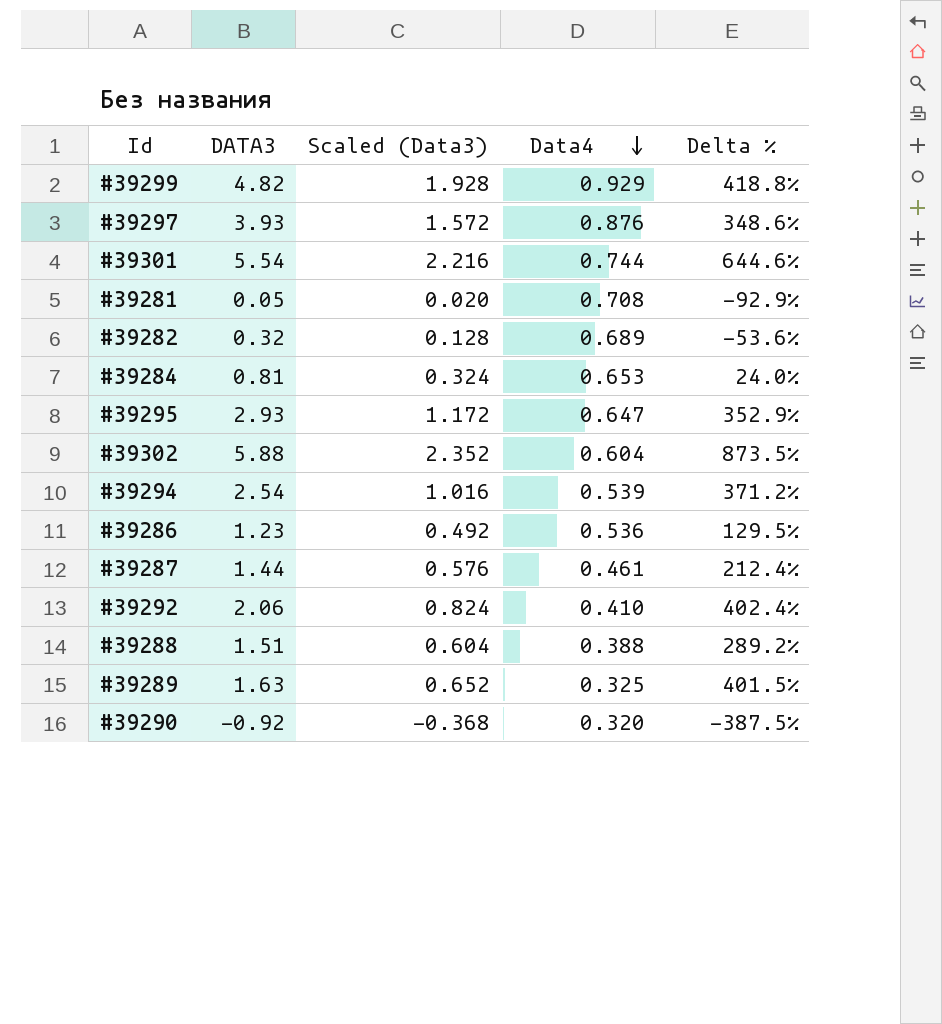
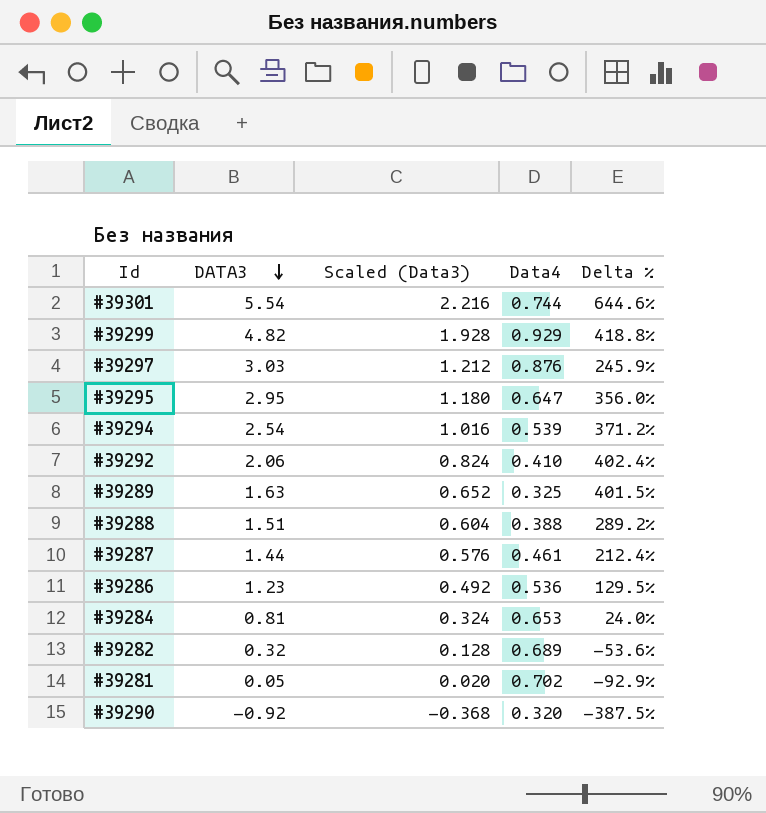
row order: Data4 descending -> DATA3 descending
row #39302: 5.88 | 2.352 | 0.604 | 873.5% -> none
#39297 | DATA3: 3.93 -> 3.03
#39297 | Scaled (Data3): 1.572 -> 1.212
#39297 | Delta %: 348.6% -> 245.9%
#39295 | DATA3: 2.93 -> 2.95
#39295 | Scaled (Data3): 1.172 -> 1.180
#39295 | Delta %: 352.9% -> 356.0%
#39281 | Data4: 0.708 -> 0.702

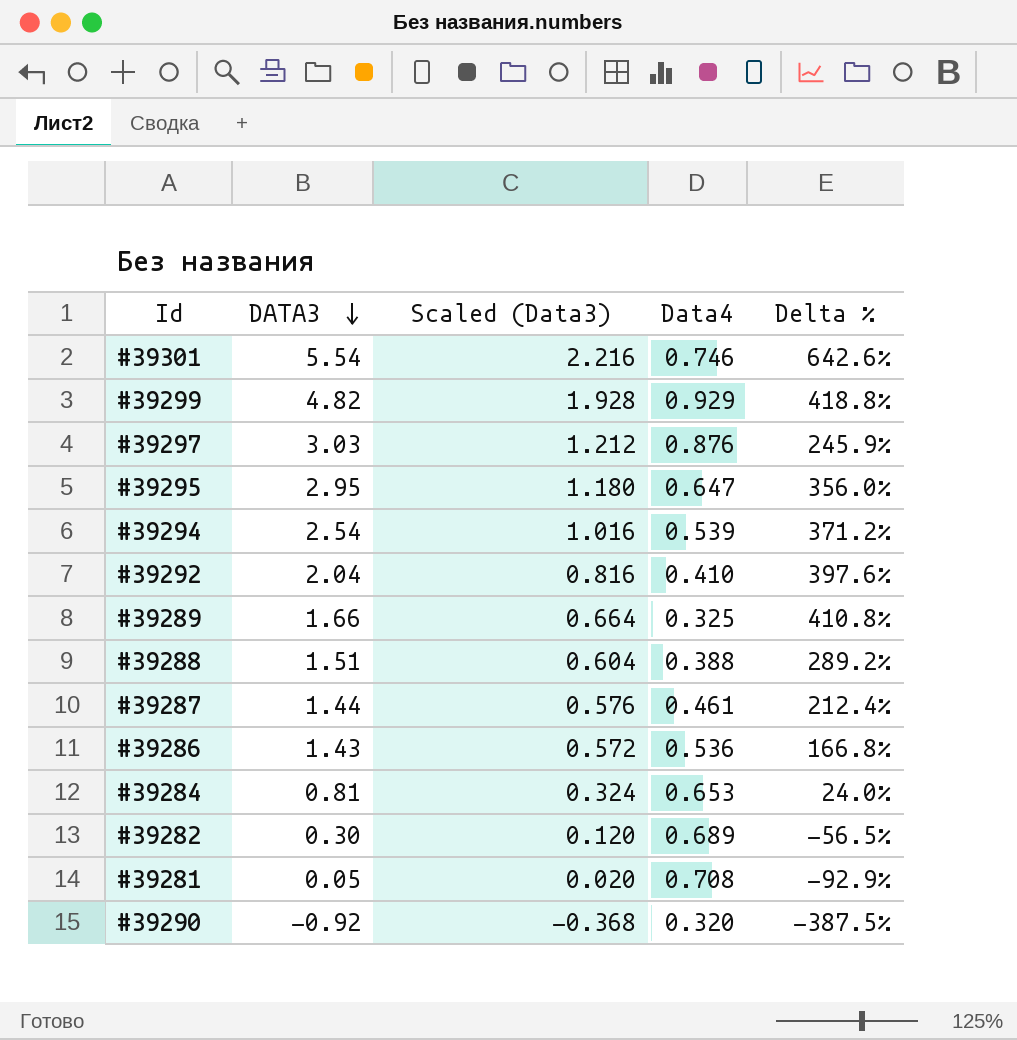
#39301 | Data4: 0.744 -> 0.746
#39301 | Delta %: 644.6% -> 642.6%
#39292 | DATA3: 2.06 -> 2.04
#39292 | Scaled (Data3): 0.824 -> 0.816
#39292 | Delta %: 402.4% -> 397.6%
#39289 | DATA3: 1.63 -> 1.66
#39289 | Scaled (Data3): 0.652 -> 0.664
#39289 | Delta %: 401.5% -> 410.8%
#39286 | DATA3: 1.23 -> 1.43
#39286 | Scaled (Data3): 0.492 -> 0.572
#39286 | Delta %: 129.5% -> 166.8%
#39282 | DATA3: 0.32 -> 0.30
#39282 | Scaled (Data3): 0.128 -> 0.120
#39282 | Delta %: -53.6% -> -56.5%
#39281 | Data4: 0.702 -> 0.708

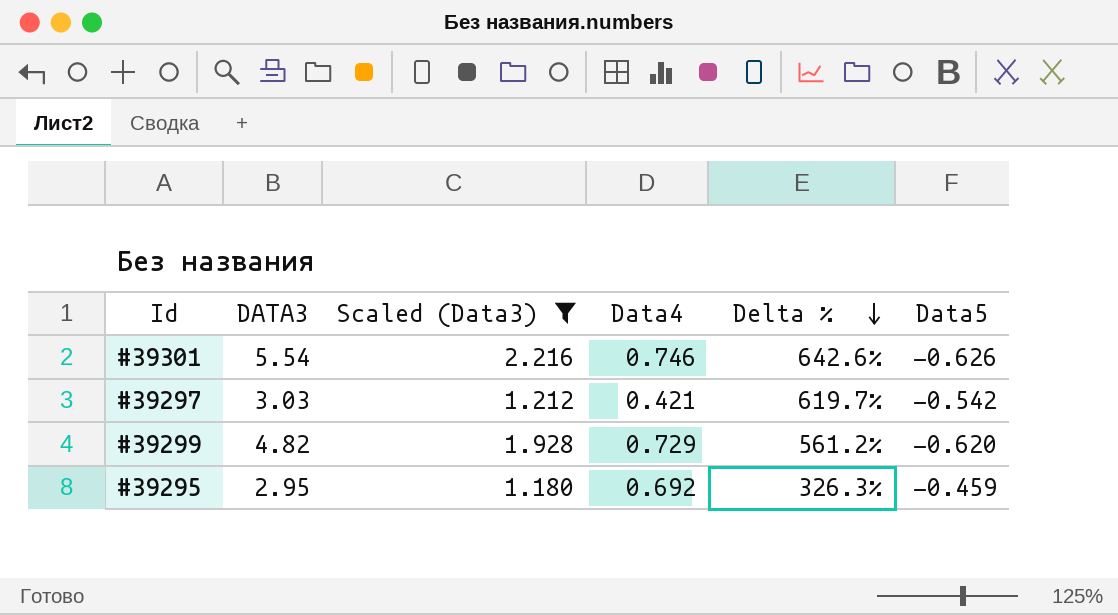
filter: none -> Scaled (Data3) >= 1.180
row order: DATA3 descending -> Delta % descending
column Data5 | position: none -> 6
#39297 | Data4: 0.876 -> 0.421
#39297 | Delta %: 245.9% -> 619.7%
#39299 | Data4: 0.929 -> 0.729
#39299 | Delta %: 418.8% -> 561.2%
#39295 | Data4: 0.647 -> 0.692
#39295 | Delta %: 356.0% -> 326.3%

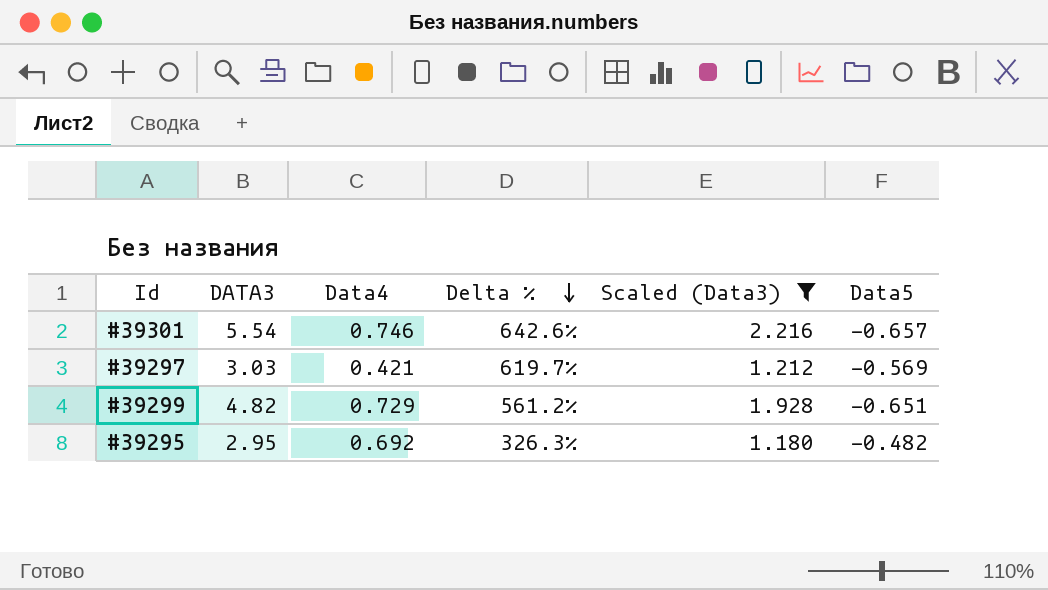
column Scaled (Data3) | position: 3 -> 5
#39301 | Data5: -0.626 -> -0.657
#39297 | Data5: -0.542 -> -0.569
#39299 | Data5: -0.620 -> -0.651
#39295 | Data5: -0.459 -> -0.482

